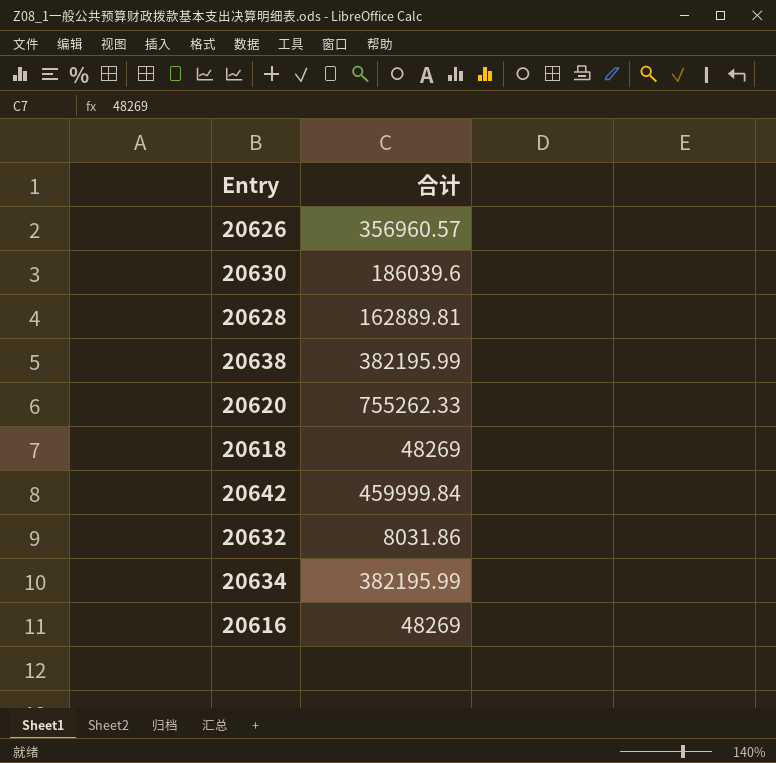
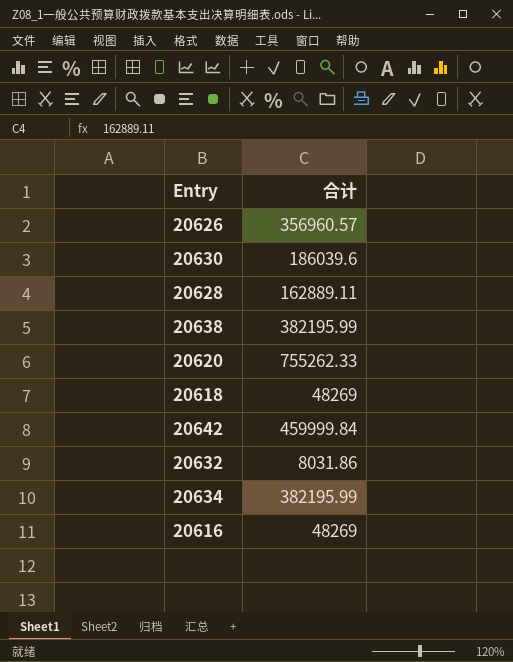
20628 | 合计: 162889.81 -> 162889.11

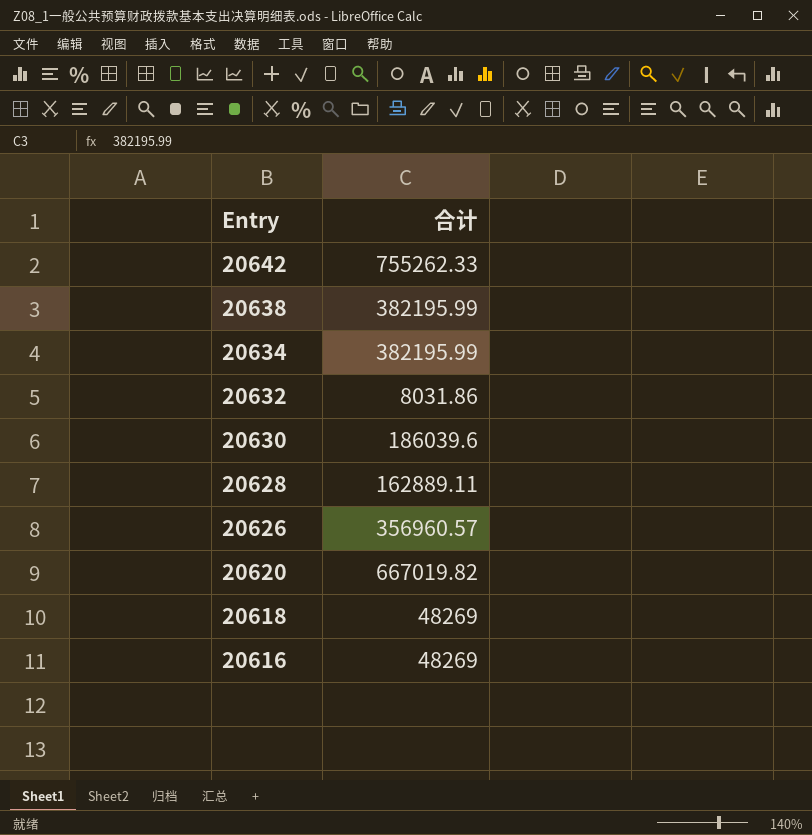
row order: none -> Entry descending
20642 | 合计: 459999.84 -> 755262.33
20620 | 合计: 755262.33 -> 667019.82

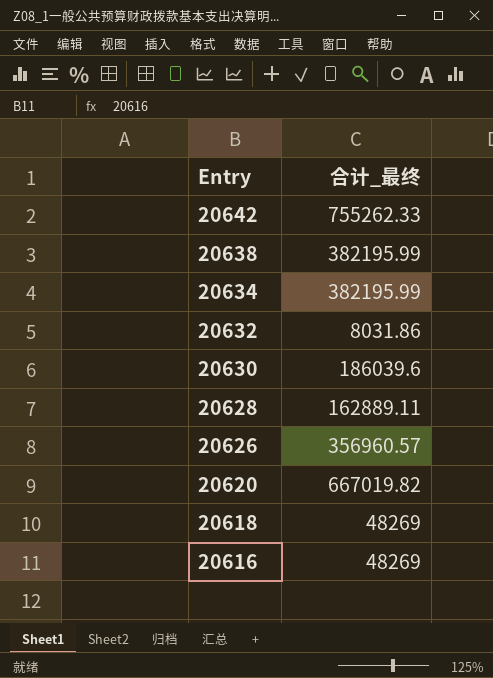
column name: 合计 -> 合计_最终

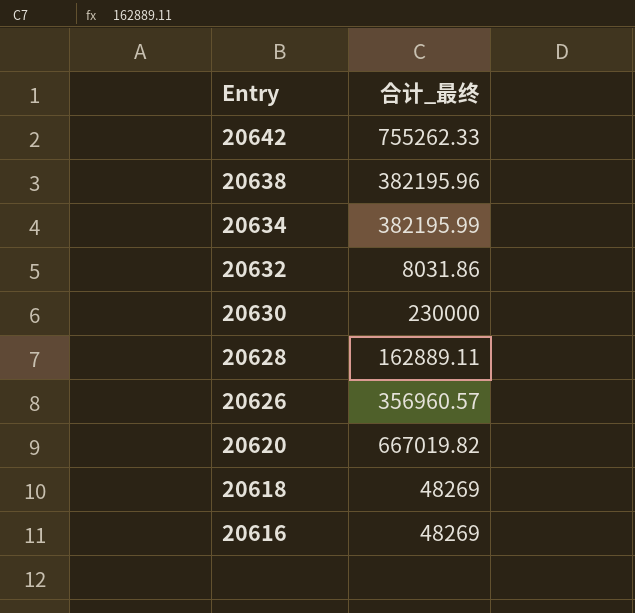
20638 | 合计_最终: 382195.99 -> 382195.96
20630 | 合计_最终: 186039.6 -> 230000

